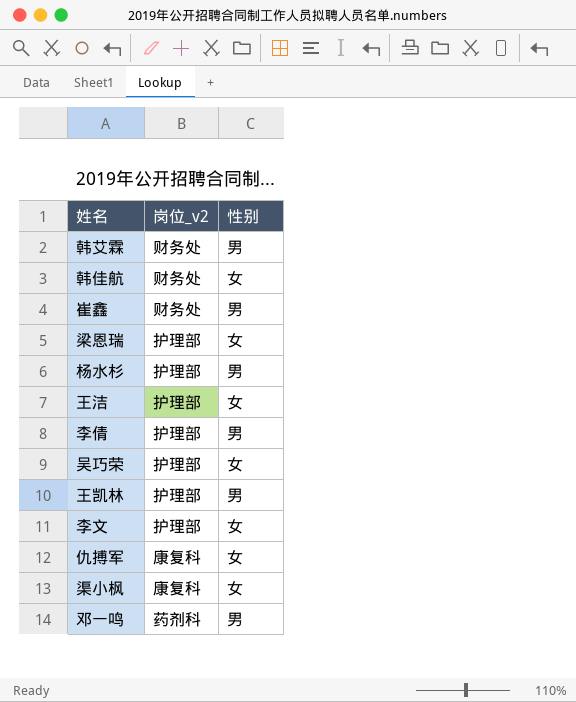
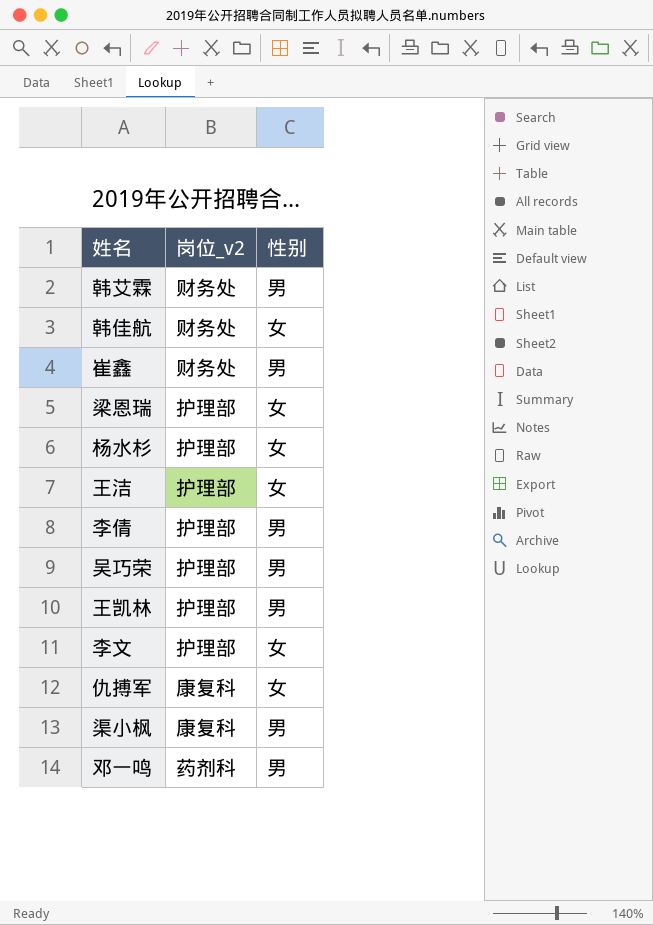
杨水杉 | 性别: 男 -> 女
吴巧荣 | 性别: 女 -> 男
渠小枫 | 性别: 女 -> 男

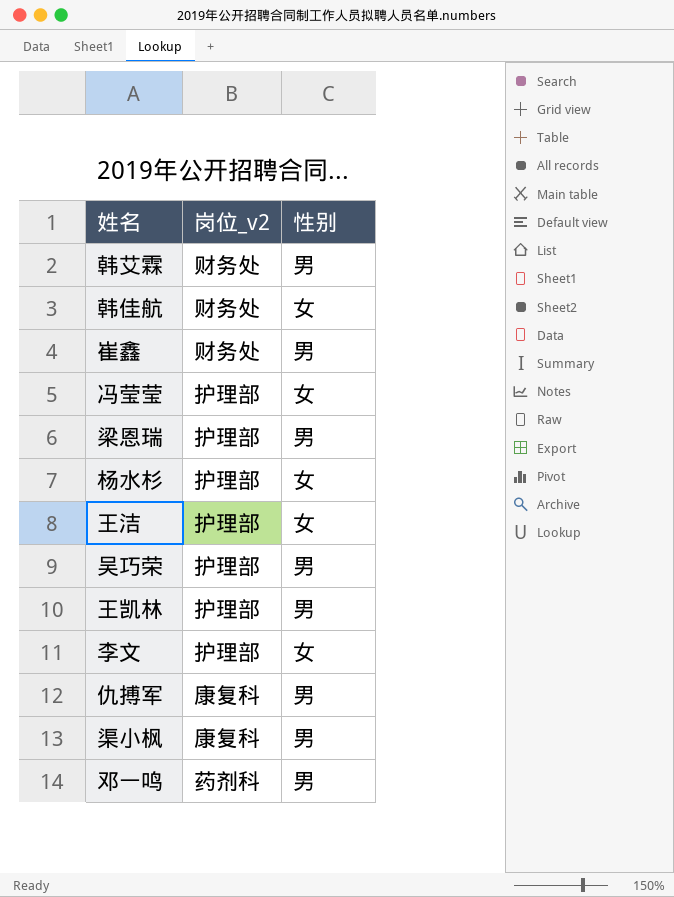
row 李倩: 护理部 | 男 -> none
row 冯莹莹: none -> 护理部 | 女
梁恩瑞 | 性别: 女 -> 男
仇搏军 | 性别: 女 -> 男

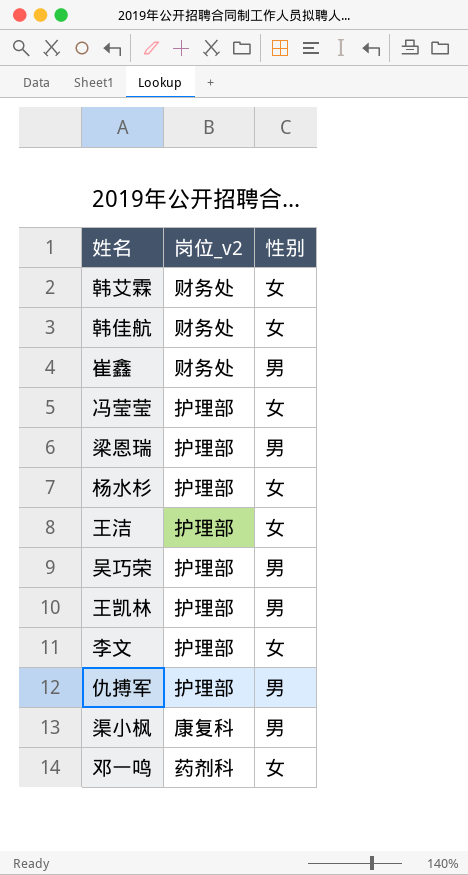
韩艾霖 | 性别: 男 -> 女
仇搏军 | 岗位_v2: 康复科 -> 护理部
邓一鸣 | 性别: 男 -> 女

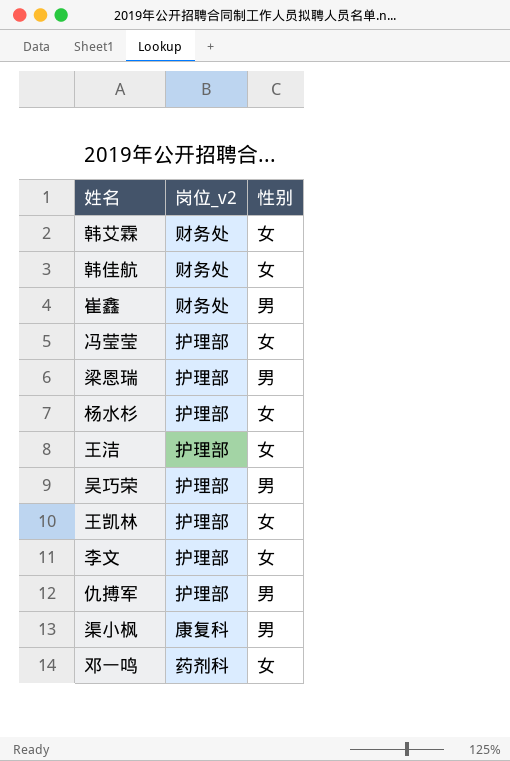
王凯林 | 性别: 男 -> 女

